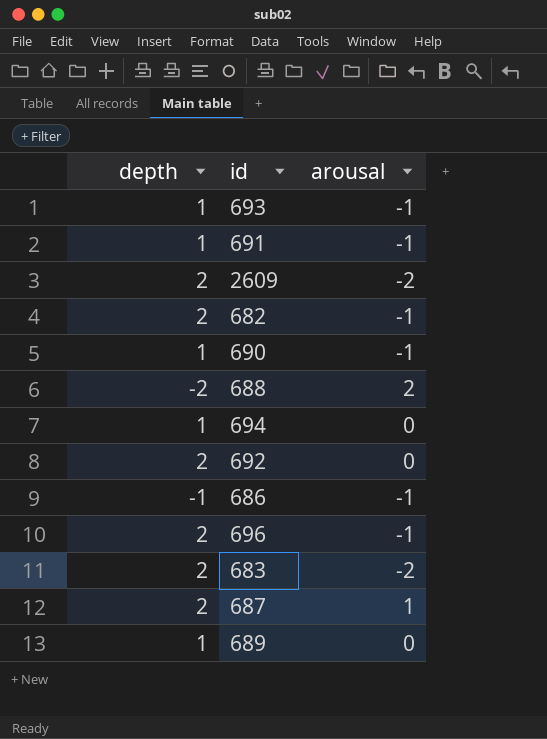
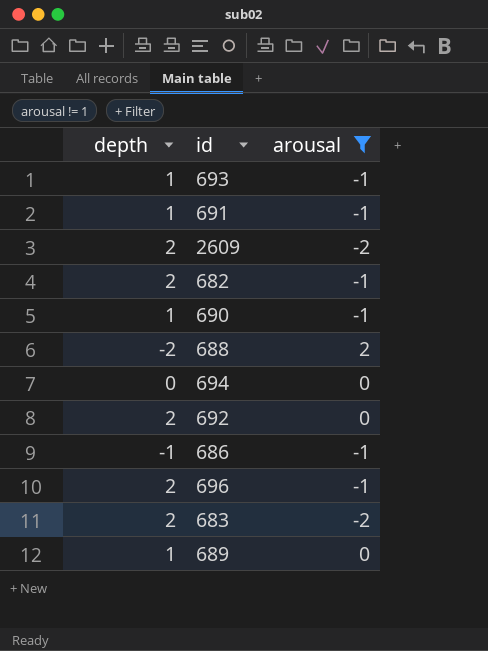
filter: none -> arousal != 1
694 | depth: 1 -> 0

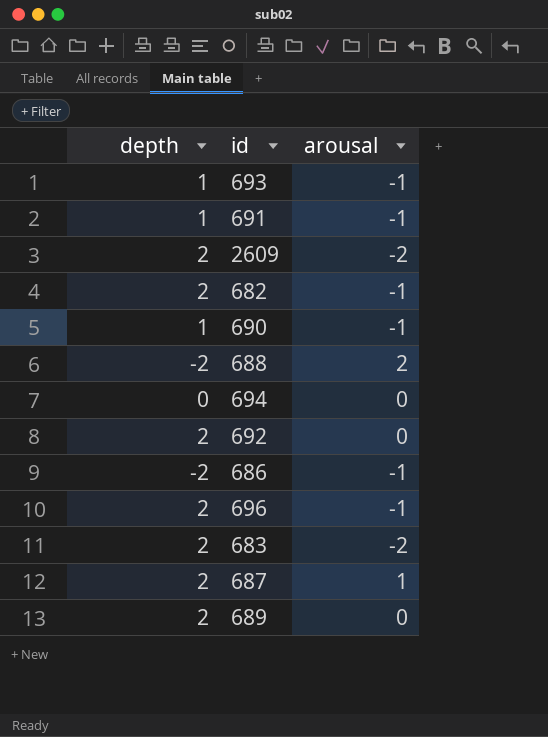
filter: arousal != 1 -> none
686 | depth: -1 -> -2
689 | depth: 1 -> 2

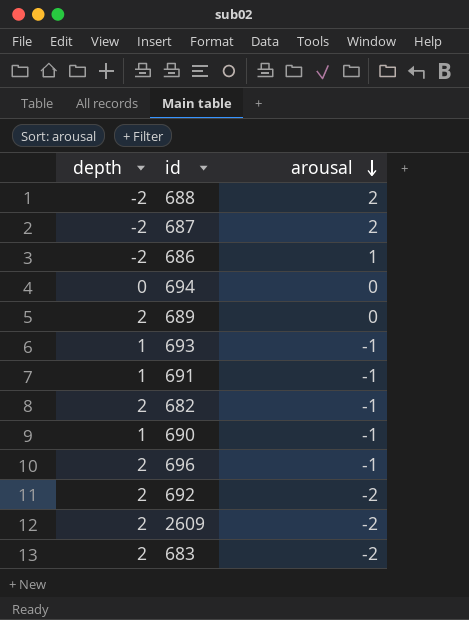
row order: none -> arousal descending
687 | depth: 2 -> -2
687 | arousal: 1 -> 2
686 | arousal: -1 -> 1
692 | arousal: 0 -> -2

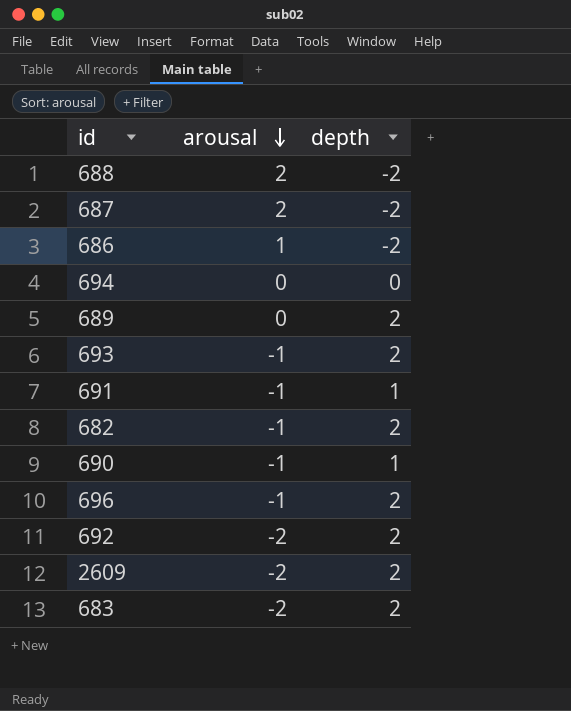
column depth | position: 1 -> 3
693 | depth: 1 -> 2

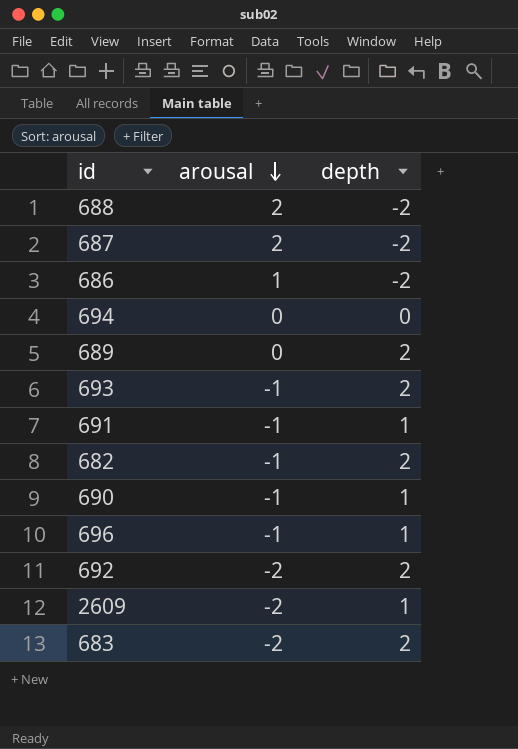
696 | depth: 2 -> 1
2609 | depth: 2 -> 1

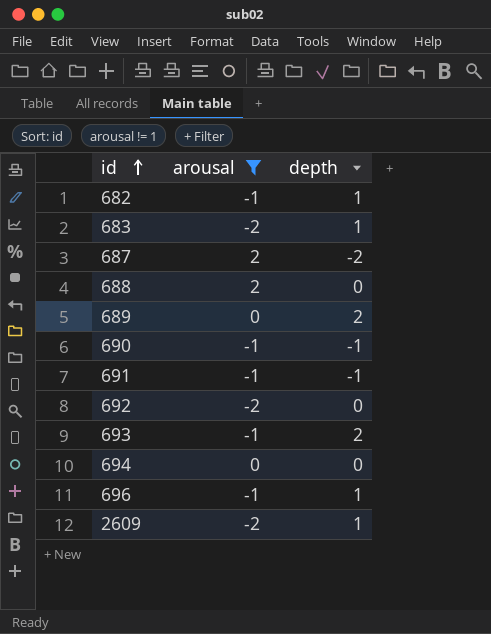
filter: none -> arousal != 1
row order: arousal descending -> id ascending
682 | depth: 2 -> 1
683 | depth: 2 -> 1
688 | depth: -2 -> 0
690 | depth: 1 -> -1
691 | depth: 1 -> -1
692 | depth: 2 -> 0

